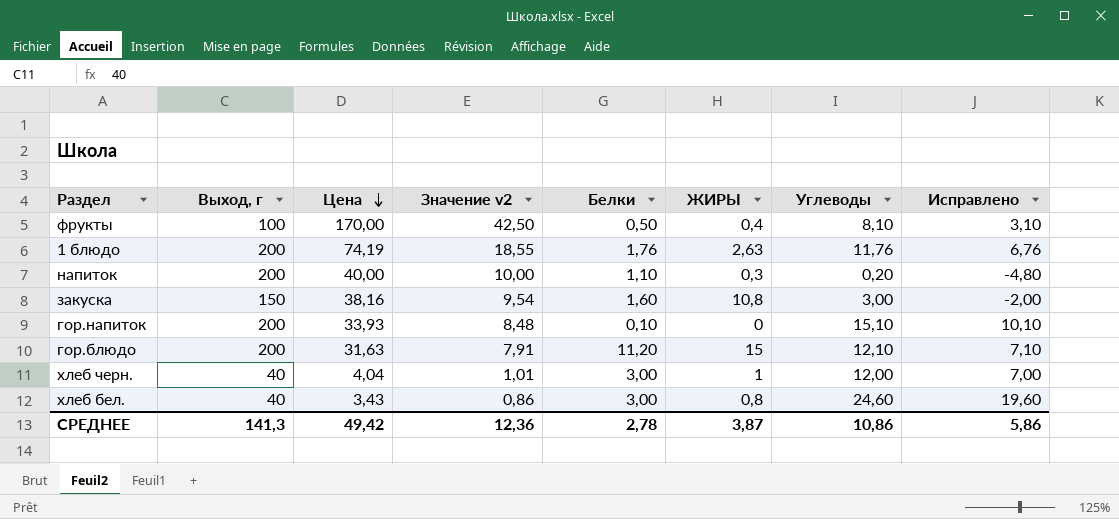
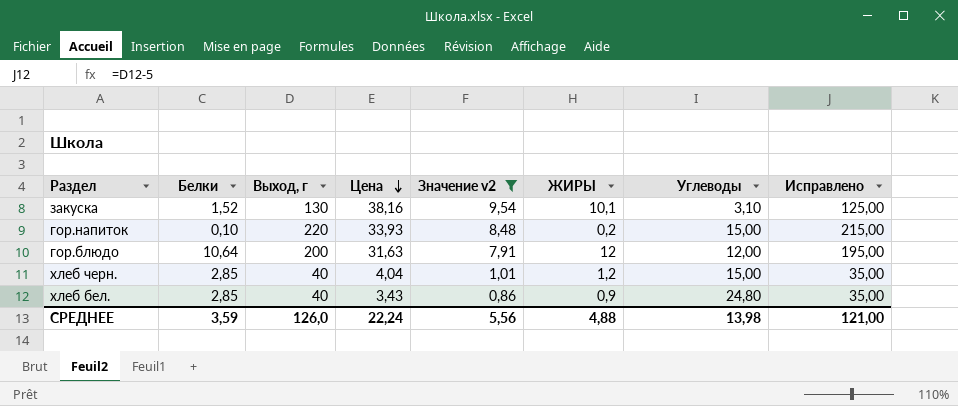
filter: none -> Значение v2 <= 9,54
column Белки | position: 5 -> 2
column Исправлено | formula: [Углеводы] - 5 -> [Выход, г] - 5
закуска | Белки: 1,60 -> 1,52
закуска | Выход, г: 150 -> 130
закуска | ЖИРЫ: 10,8 -> 10,1
закуска | Углеводы: 3,00 -> 3,10
гор.напиток | Выход, г: 200 -> 220
гор.напиток | ЖИРЫ: 0 -> 0,2
гор.напиток | Углеводы: 15,10 -> 15,00
гор.блюдо | Белки: 11,20 -> 10,64
гор.блюдо | ЖИРЫ: 15 -> 12
гор.блюдо | Углеводы: 12,10 -> 12,00
хлеб черн. | Белки: 3,00 -> 2,85
хлеб черн. | ЖИРЫ: 1 -> 1,2
хлеб черн. | Углеводы: 12,00 -> 15,00
хлеб бел. | Белки: 3,00 -> 2,85
хлеб бел. | ЖИРЫ: 0,8 -> 0,9
хлеб бел. | Углеводы: 24,60 -> 24,80
СРЕДНЕЕ | Белки: 2,78 -> 3,59
СРЕДНЕЕ | Выход, г: 141,3 -> 126,0
СРЕДНЕЕ | Цена: 49,42 -> 22,24
СРЕДНЕЕ | Значение v2: 12,36 -> 5,56
СРЕДНЕЕ | ЖИРЫ: 3,87 -> 4,88
СРЕДНЕЕ | Углеводы: 10,86 -> 13,98
СРЕДНЕЕ | Исправлено: 5,86 -> 121,00

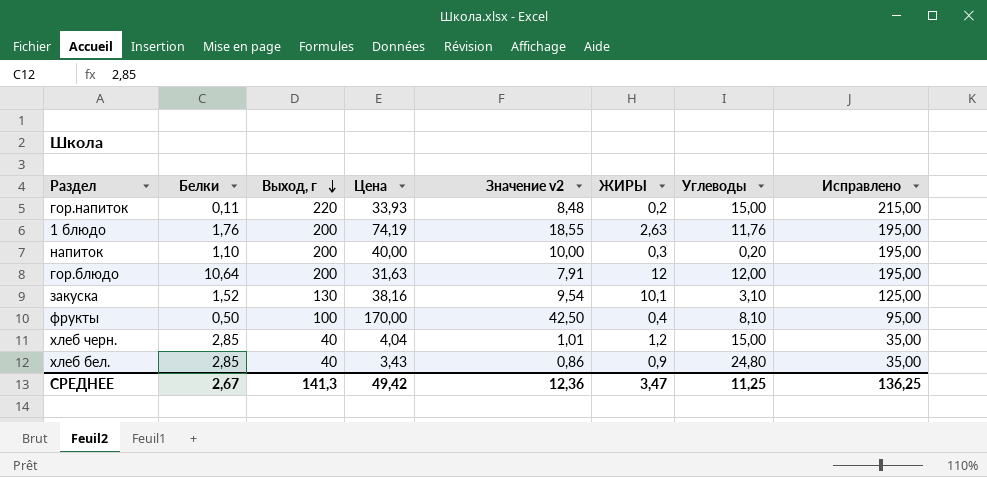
filter: Значение v2 <= 9,54 -> none
row order: Цена descending -> Выход, г descending
гор.напиток | Белки: 0,10 -> 0,11
СРЕДНЕЕ | Белки: 3,59 -> 2,67
СРЕДНЕЕ | Выход, г: 126,0 -> 141,3
СРЕДНЕЕ | Цена: 22,24 -> 49,42
СРЕДНЕЕ | Значение v2: 5,56 -> 12,36
СРЕДНЕЕ | ЖИРЫ: 4,88 -> 3,47
СРЕДНЕЕ | Углеводы: 13,98 -> 11,25
СРЕДНЕЕ | Исправлено: 121,00 -> 136,25

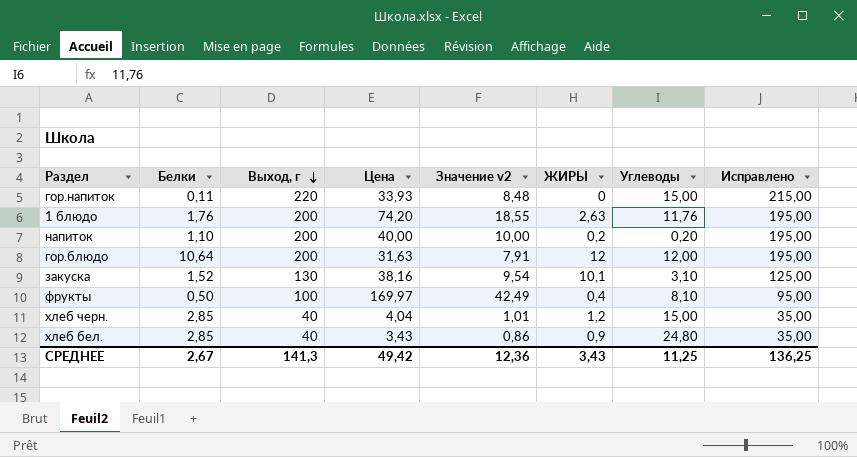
гор.напиток | ЖИРЫ: 0,2 -> 0
1 блюдо | Цена: 74,19 -> 74,20
напиток | ЖИРЫ: 0,3 -> 0,2
фрукты | Цена: 170,00 -> 169,97
фрукты | Значение v2: 42,50 -> 42,49
СРЕДНЕЕ | ЖИРЫ: 3,47 -> 3,43

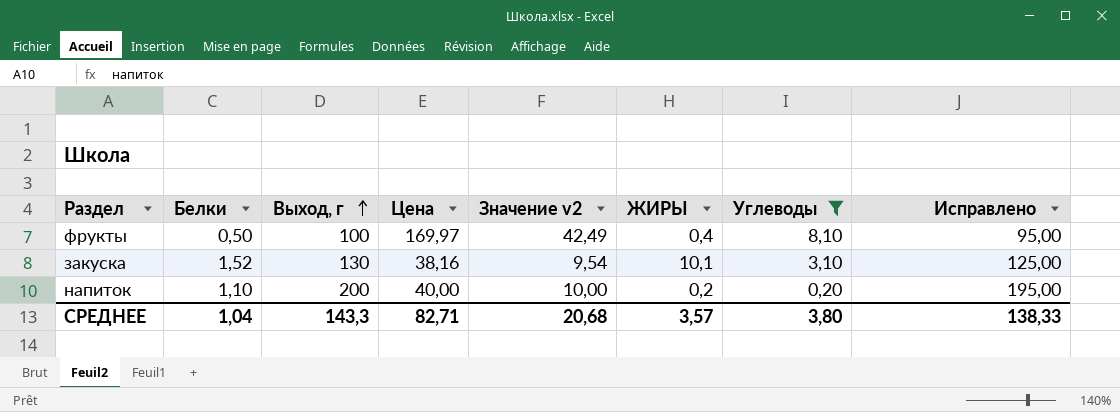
filter: none -> Углеводы <= 8,10
row order: Выход, г descending -> Выход, г ascending
СРЕДНЕЕ | Белки: 2,67 -> 1,04
СРЕДНЕЕ | Выход, г: 141,3 -> 143,3
СРЕДНЕЕ | Цена: 49,42 -> 82,71
СРЕДНЕЕ | Значение v2: 12,36 -> 20,68
СРЕДНЕЕ | ЖИРЫ: 3,43 -> 3,57
СРЕДНЕЕ | Углеводы: 11,25 -> 3,80
СРЕДНЕЕ | Исправлено: 136,25 -> 138,33

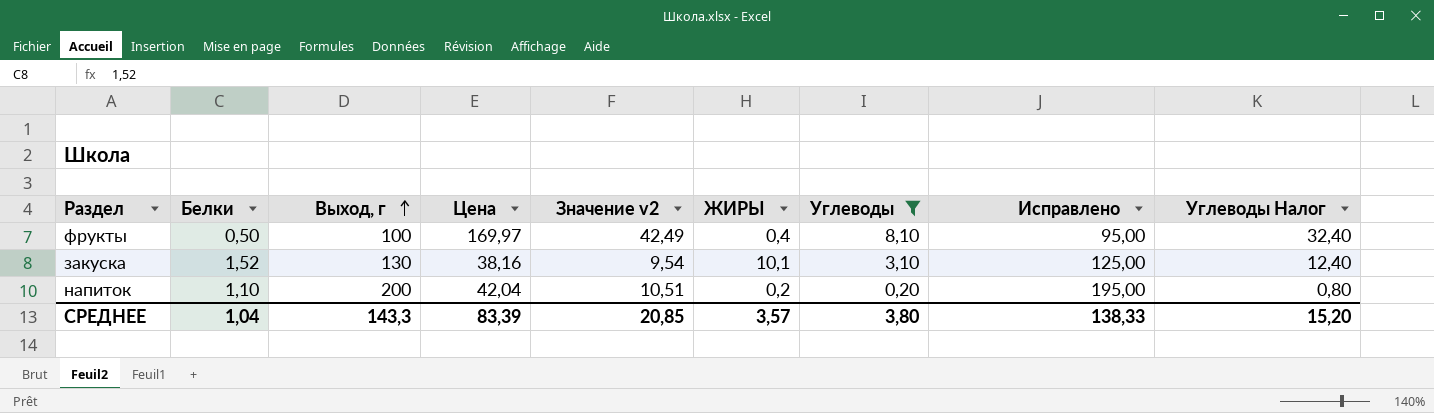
column Углеводы Налог | formula: none -> [Углеводы] * 4
напиток | Цена: 40,00 -> 42,04
напиток | Значение v2: 10,00 -> 10,51
СРЕДНЕЕ | Цена: 82,71 -> 83,39
СРЕДНЕЕ | Значение v2: 20,68 -> 20,85

